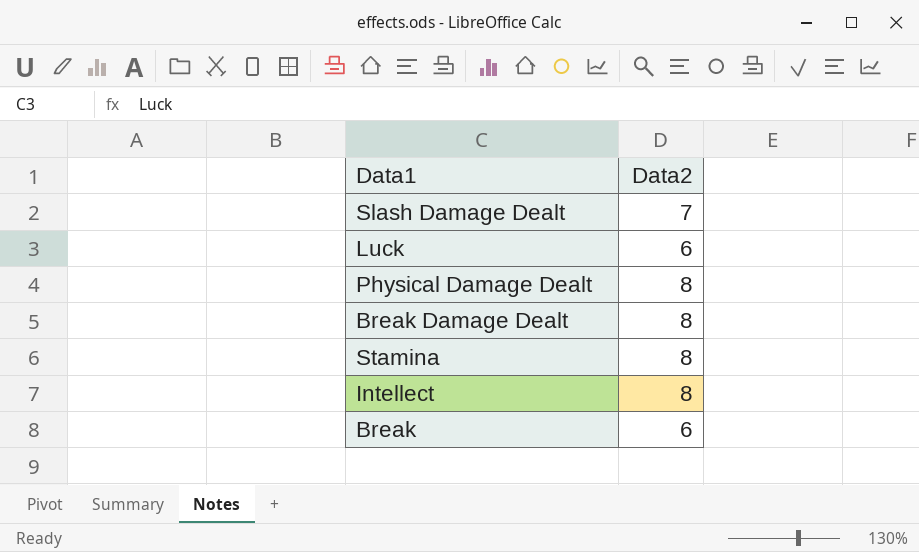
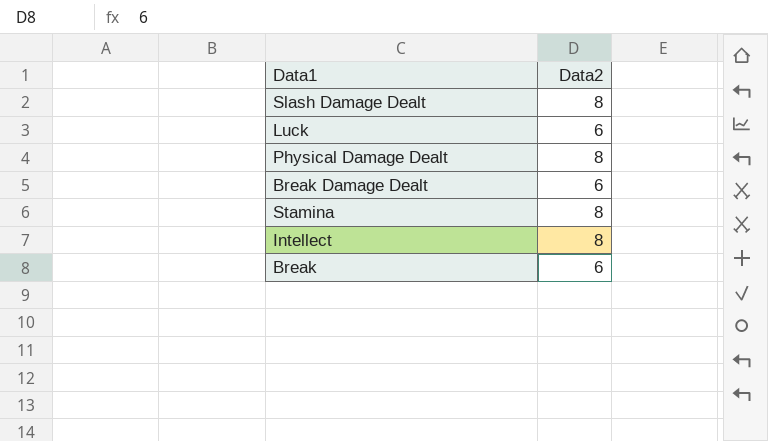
Slash Damage Dealt | Data2: 7 -> 8
Break Damage Dealt | Data2: 8 -> 6

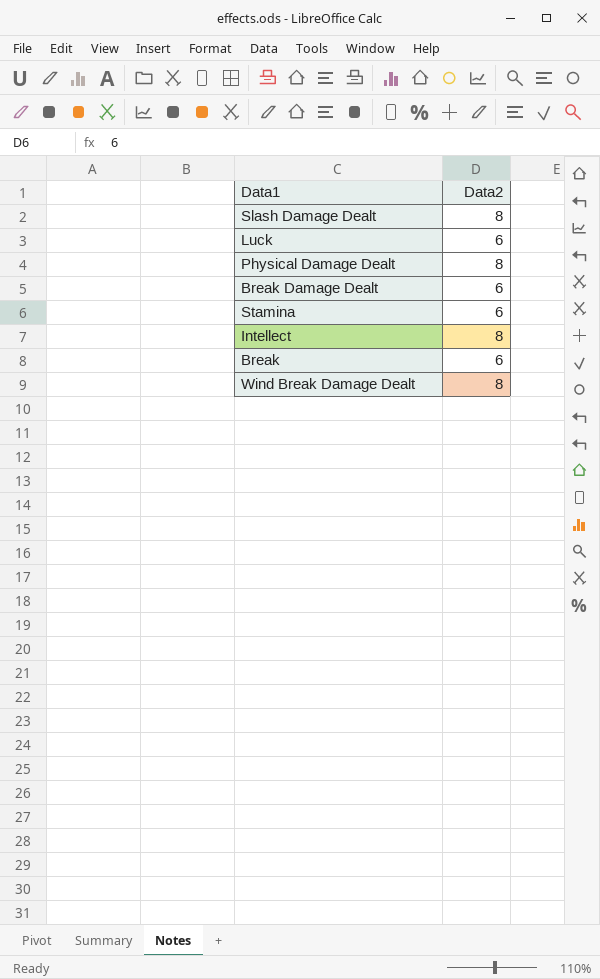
Stamina | Data2: 8 -> 6
row Wind Break Damage Dealt: none -> 8

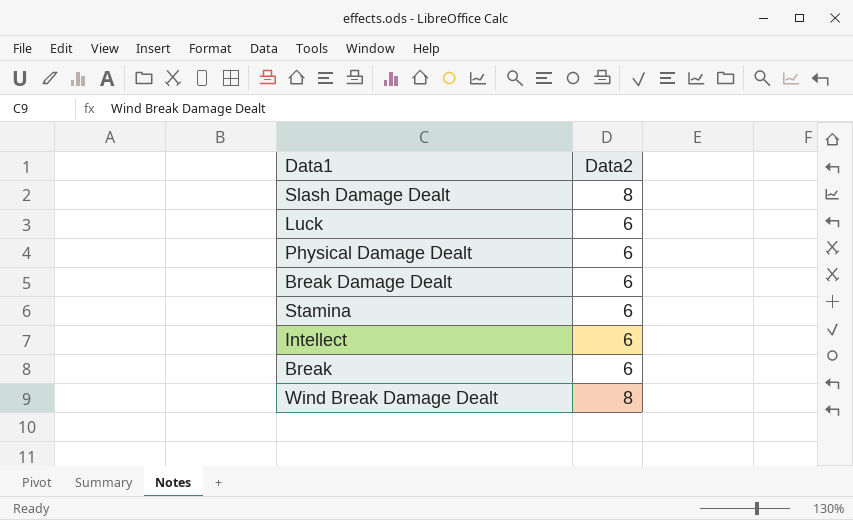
Physical Damage Dealt | Data2: 8 -> 6
Intellect | Data2: 8 -> 6

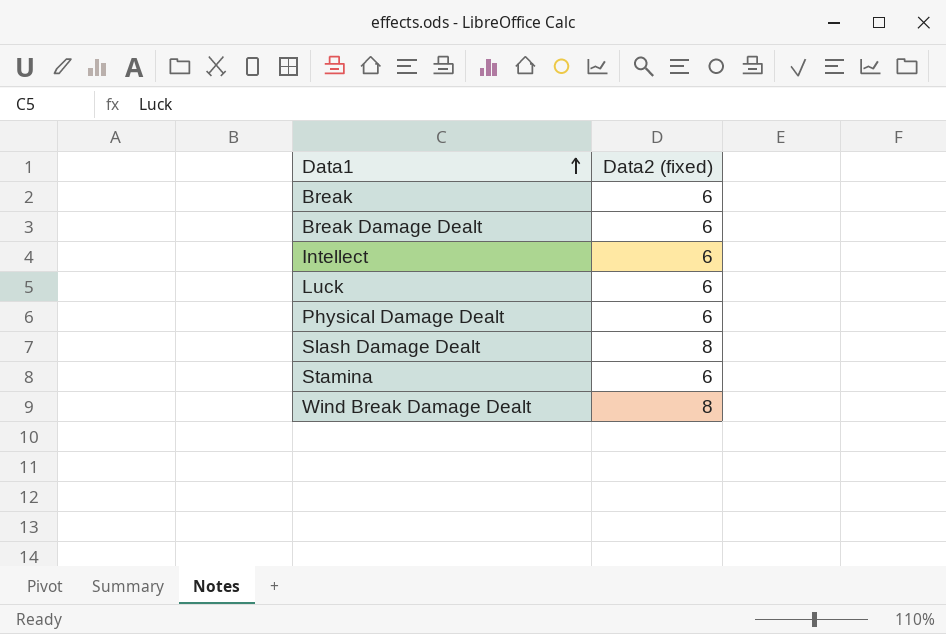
row order: none -> Data1 ascending
column name: Data2 -> Data2 (fixed)

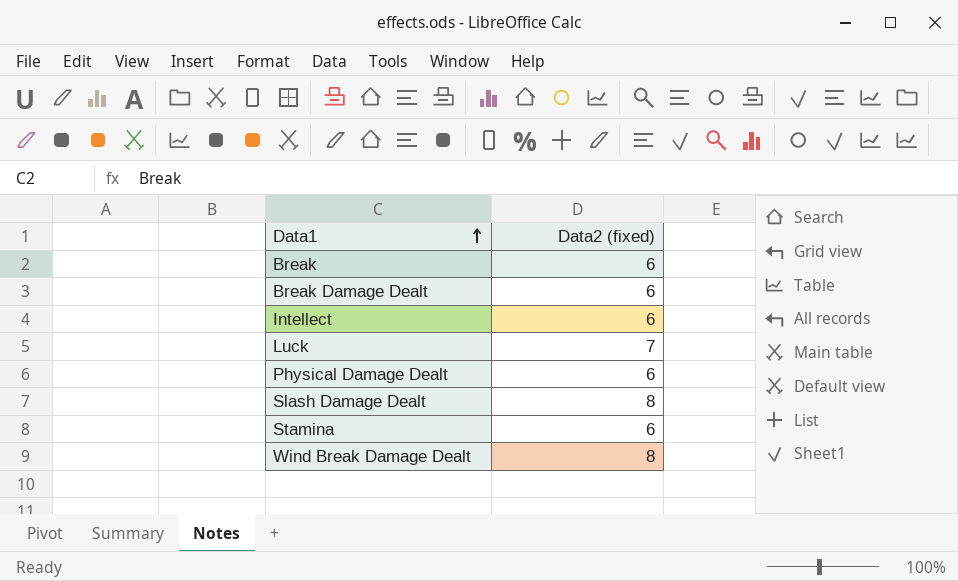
Luck | Data2 (fixed): 6 -> 7

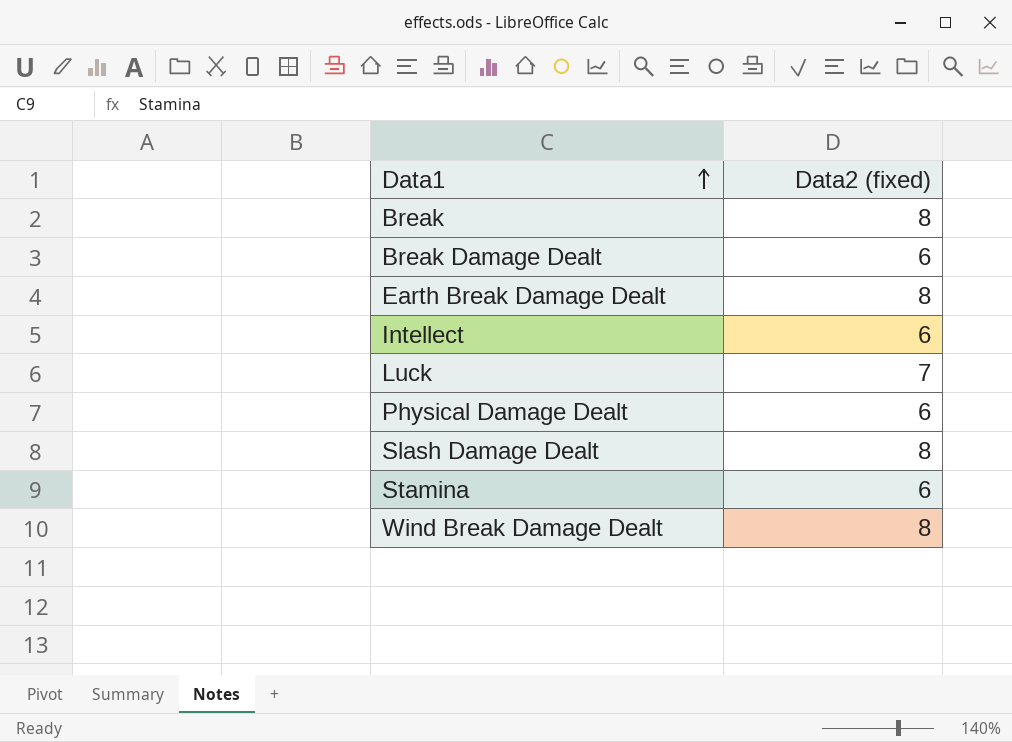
Break | Data2 (fixed): 6 -> 8
row Earth Break Damage Dealt: none -> 8

